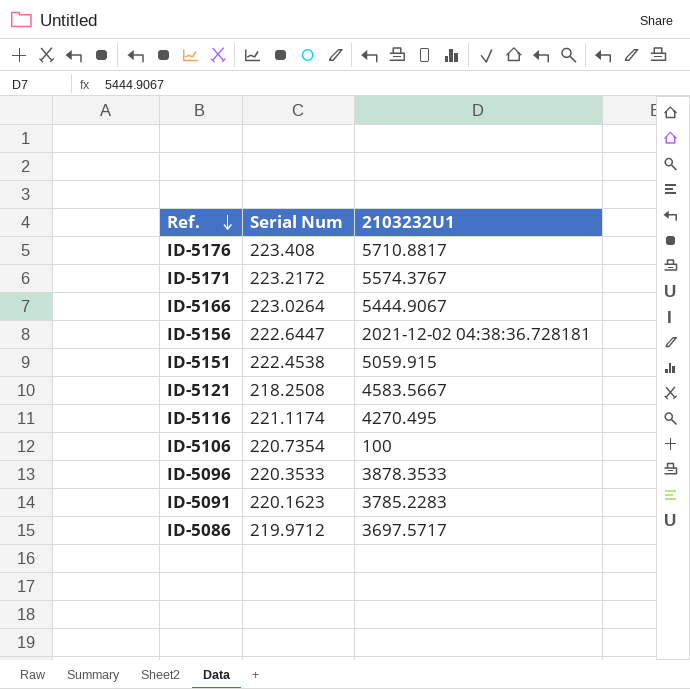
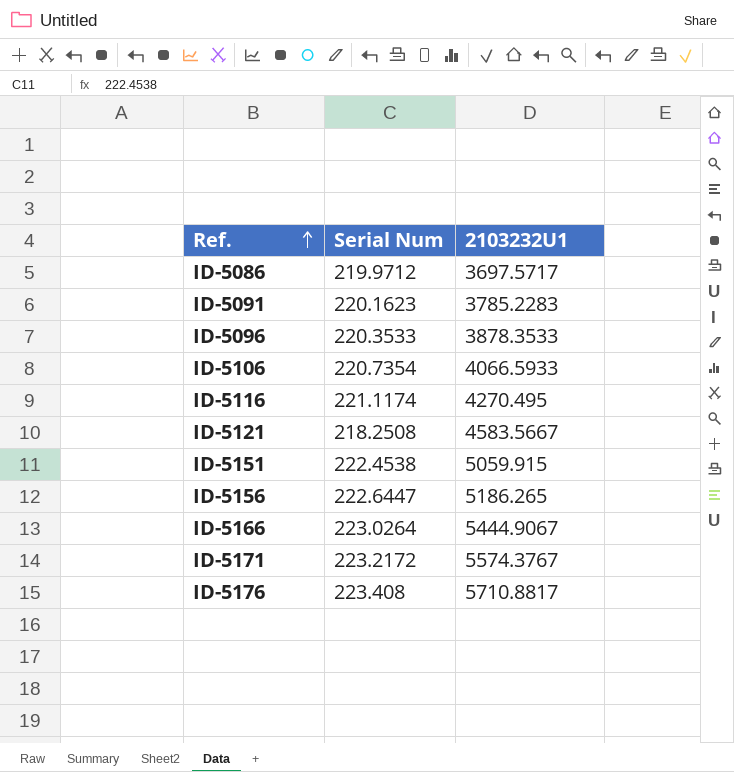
row order: Ref. descending -> Ref. ascending
ID-5106 | 2103232U1: 100 -> 4066.5933
ID-5156 | 2103232U1: 2021-12-02 04:38:36.728181 -> 5186.265

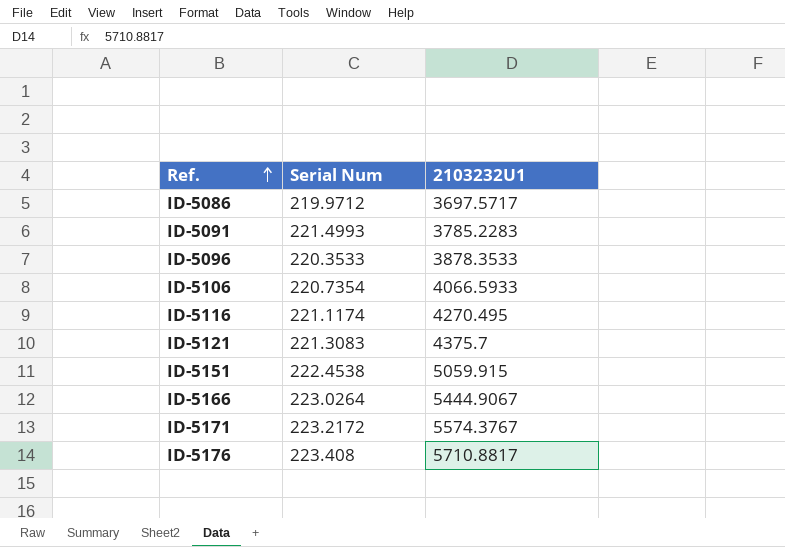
row ID-5156: 222.6447 | 5186.265 -> none
ID-5091 | Serial Num: 220.1623 -> 221.4993
ID-5121 | Serial Num: 218.2508 -> 221.3083
ID-5121 | 2103232U1: 4583.5667 -> 4375.7

